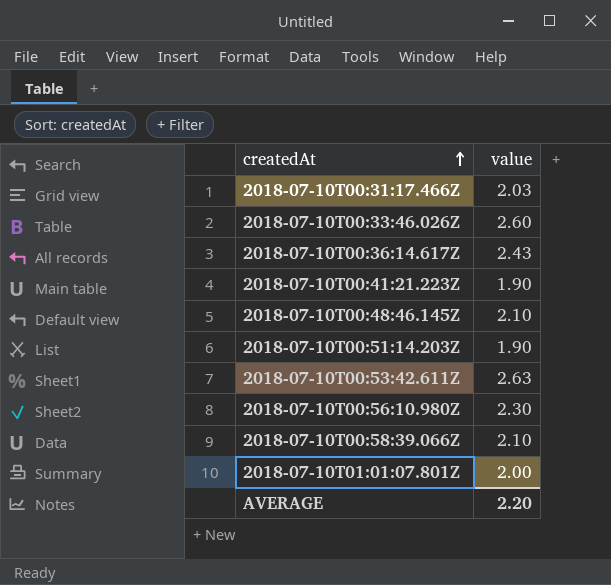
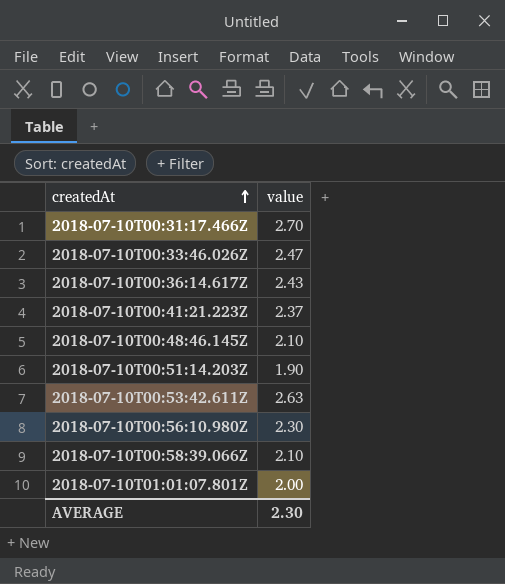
2018-07-10T00:31:17.466Z | value: 2.03 -> 2.70
2018-07-10T00:33:46.026Z | value: 2.60 -> 2.47
2018-07-10T00:41:21.223Z | value: 1.90 -> 2.37
AVERAGE | value: 2.20 -> 2.30

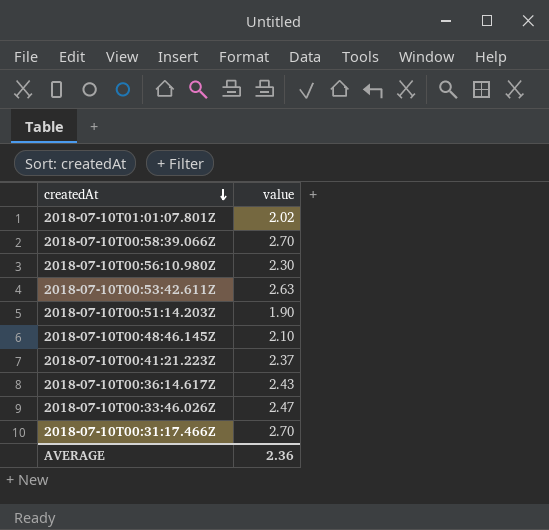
row order: createdAt ascending -> createdAt descending
2018-07-10T01:01:07.801Z | value: 2.00 -> 2.02
2018-07-10T00:58:39.066Z | value: 2.10 -> 2.70
AVERAGE | value: 2.30 -> 2.36

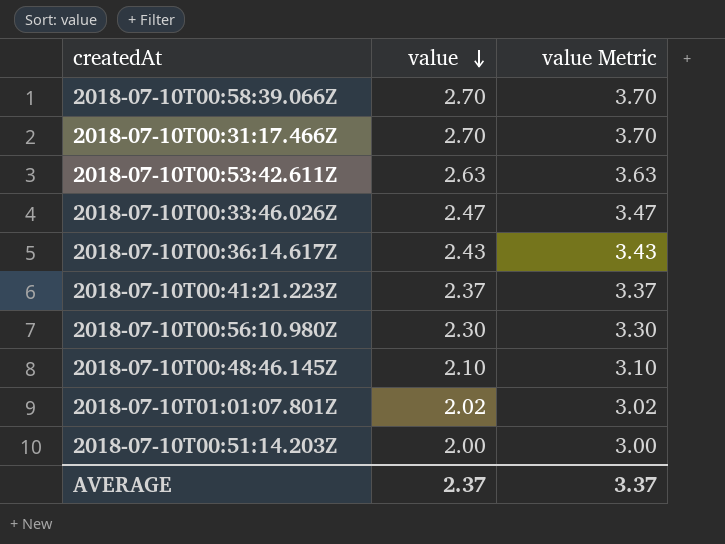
row order: createdAt descending -> value descending
column value Metric | formula: none -> [value] + 1
2018-07-10T00:51:14.203Z | value: 1.90 -> 2.00
AVERAGE | value: 2.36 -> 2.37

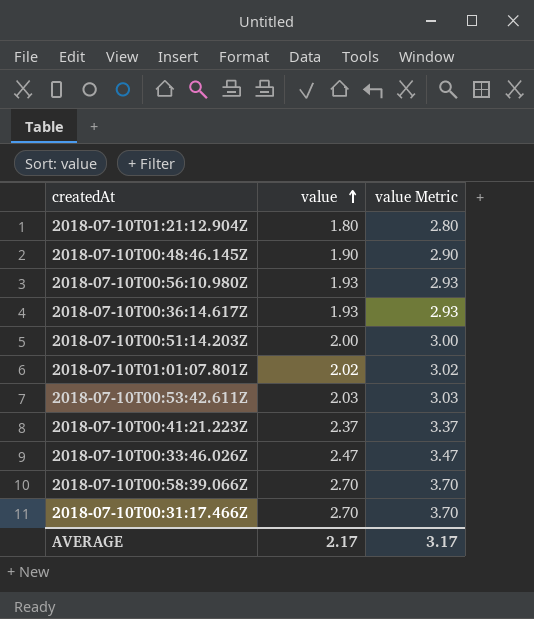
row order: value descending -> value ascending
row 2018-07-10T01:21:12.904Z: none -> 1.80 | 2.80
2018-07-10T00:48:46.145Z | value: 2.10 -> 1.90
2018-07-10T00:48:46.145Z | value Metric: 3.10 -> 2.90
2018-07-10T00:56:10.980Z | value: 2.30 -> 1.93
2018-07-10T00:56:10.980Z | value Metric: 3.30 -> 2.93
2018-07-10T00:36:14.617Z | value: 2.43 -> 1.93
2018-07-10T00:36:14.617Z | value Metric: 3.43 -> 2.93
2018-07-10T00:53:42.611Z | value: 2.63 -> 2.03
2018-07-10T00:53:42.611Z | value Metric: 3.63 -> 3.03
AVERAGE | value: 2.37 -> 2.17
AVERAGE | value Metric: 3.37 -> 3.17

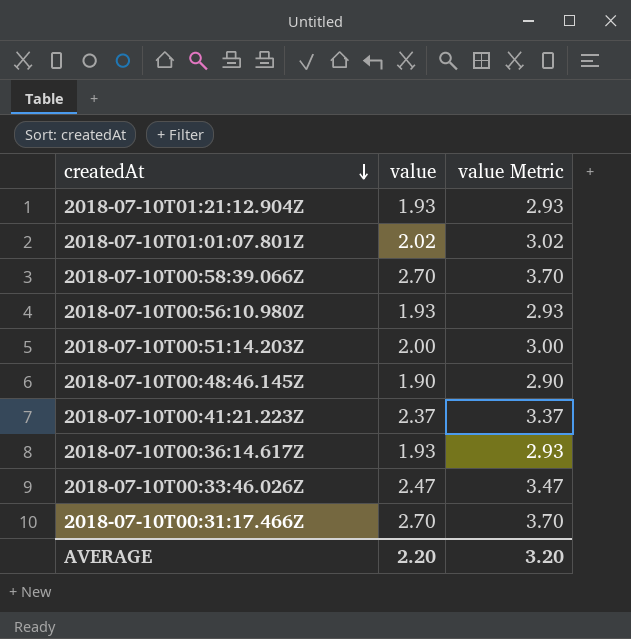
row order: value ascending -> createdAt descending
row 2018-07-10T00:53:42.611Z: 2.03 | 3.03 -> none
2018-07-10T01:21:12.904Z | value: 1.80 -> 1.93
2018-07-10T01:21:12.904Z | value Metric: 2.80 -> 2.93
AVERAGE | value: 2.17 -> 2.20
AVERAGE | value Metric: 3.17 -> 3.20

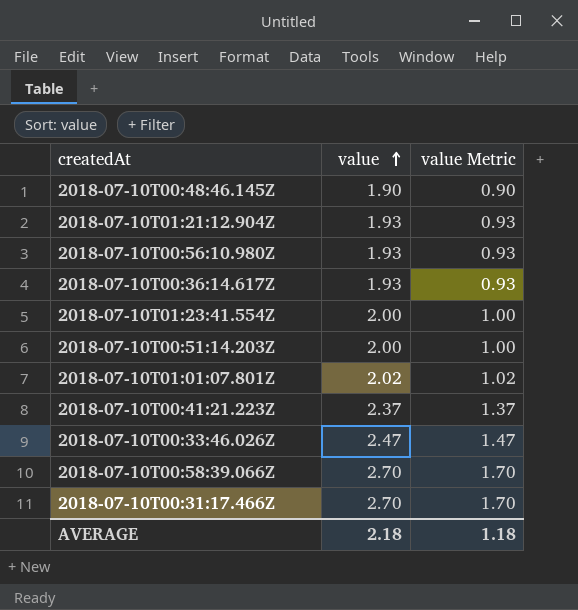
row order: createdAt descending -> value ascending
column value Metric | formula: [value] + 1 -> [value] - 1
row 2018-07-10T01:23:41.554Z: none -> 2.00 | 1.00
AVERAGE | value: 2.20 -> 2.18
AVERAGE | value Metric: 3.20 -> 1.18

